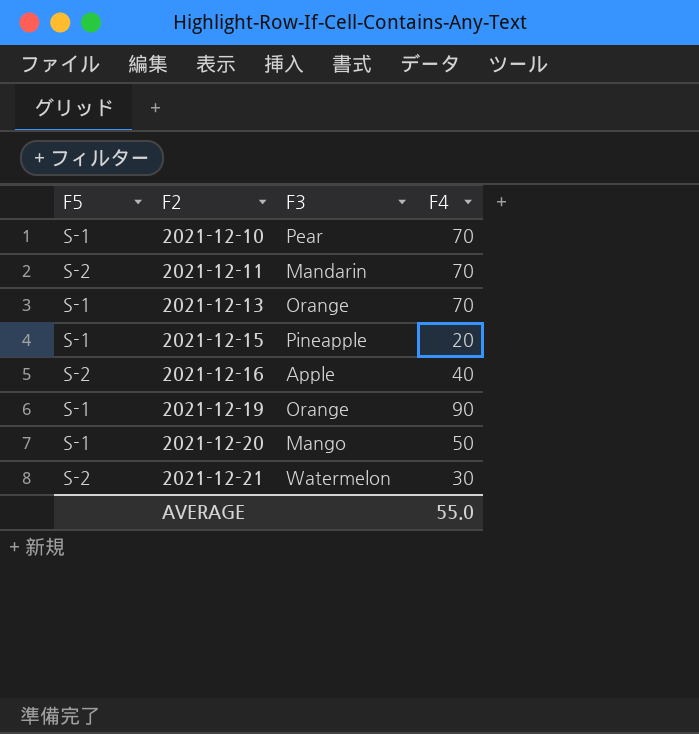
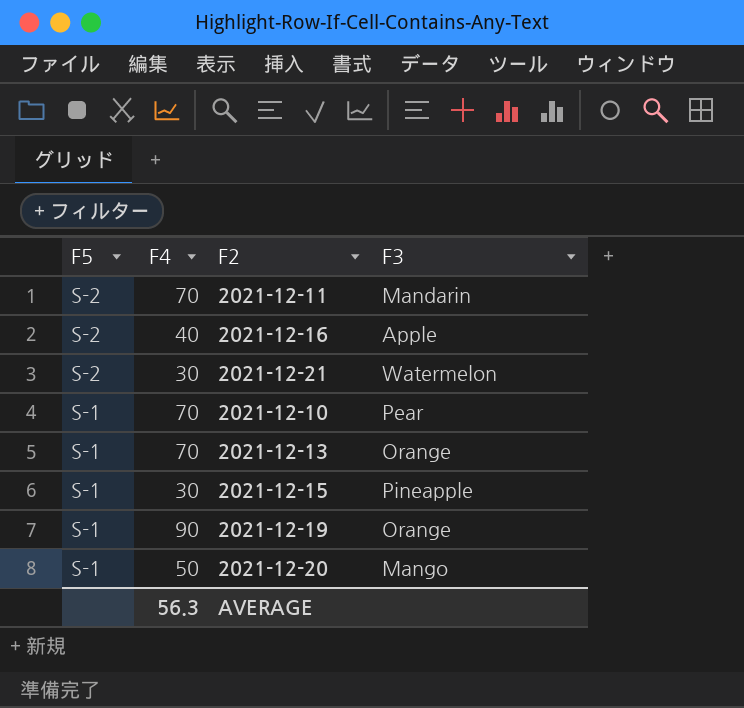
row order: F2 ascending -> F5 descending
column F4 | position: 4 -> 2
2021-12-15 | F4: 20 -> 30
AVERAGE | F4: 55.0 -> 56.3

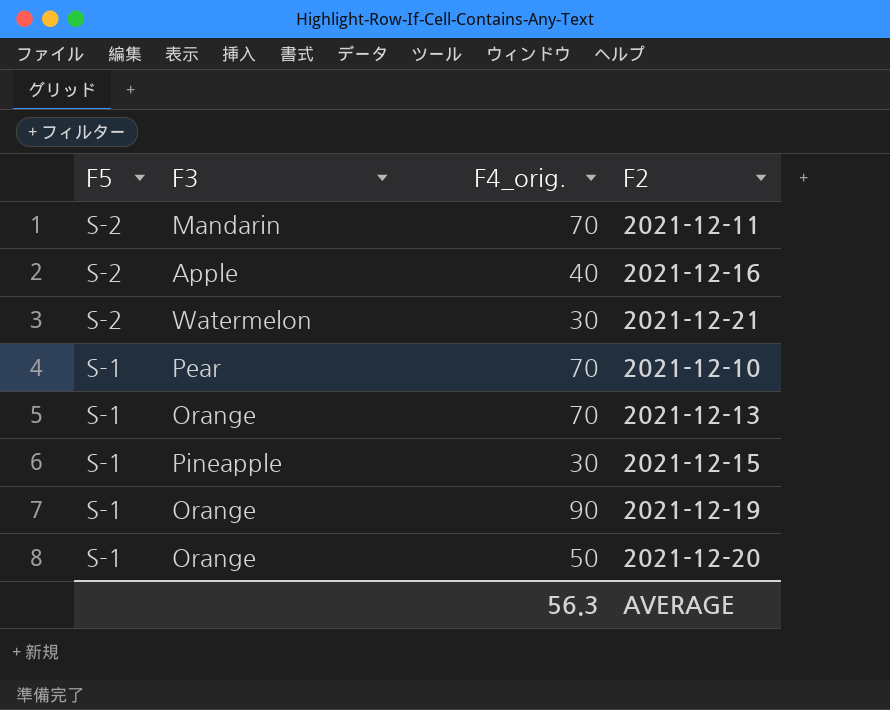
column F3 | position: 4 -> 2
column name: F4 -> F4_orig.
2021-12-20 | F3: Mango -> Orange

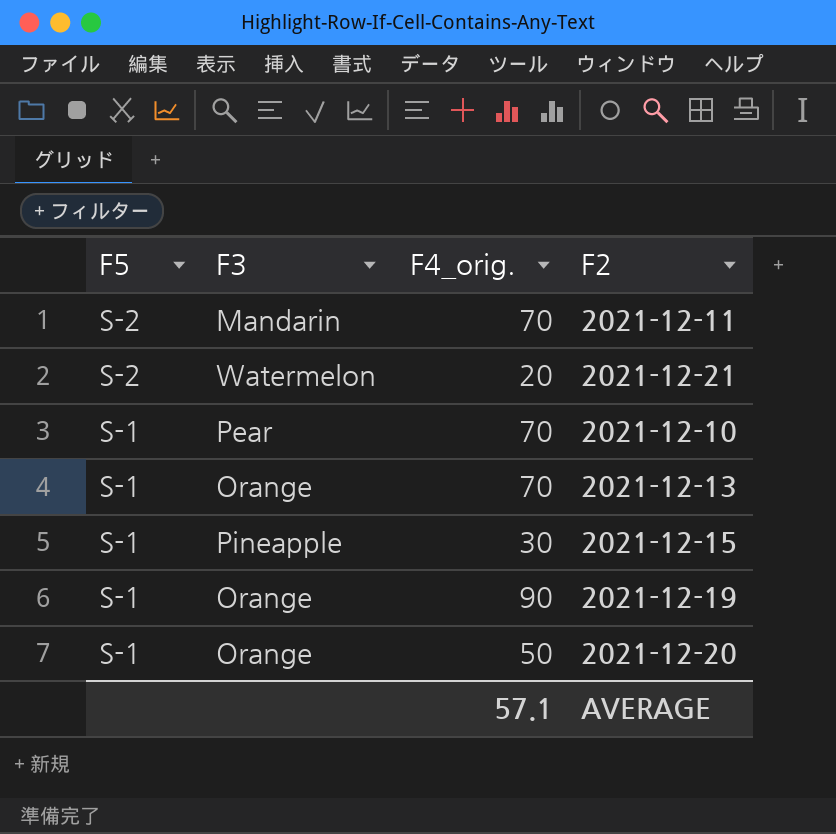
row 2021-12-16: S-2 | Apple | 40 -> none
2021-12-21 | F4_orig.: 30 -> 20
AVERAGE | F4_orig.: 56.3 -> 57.1

